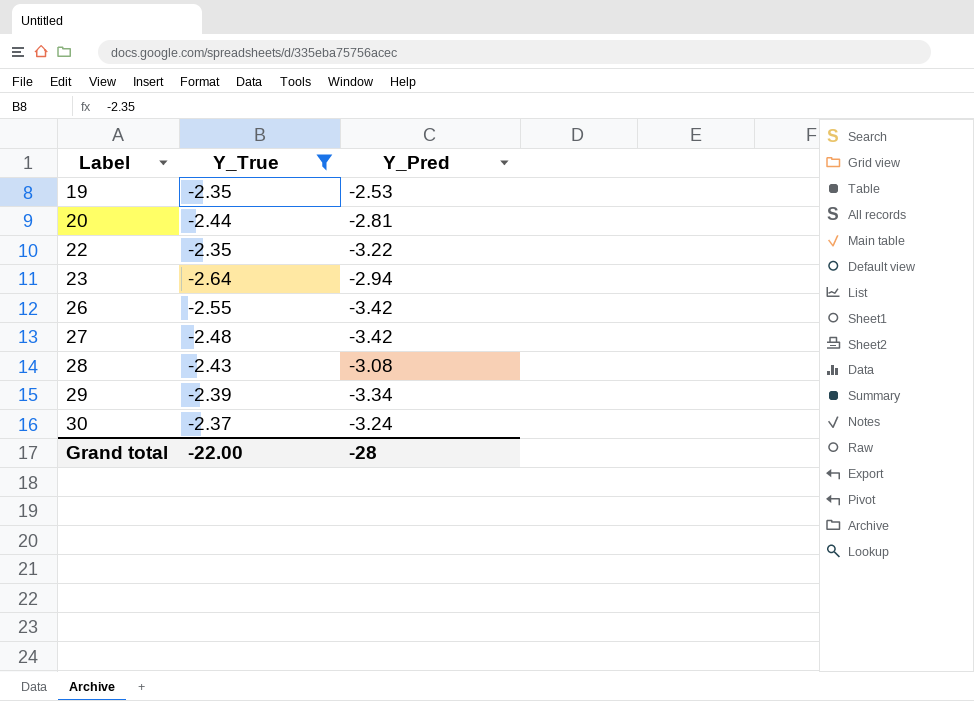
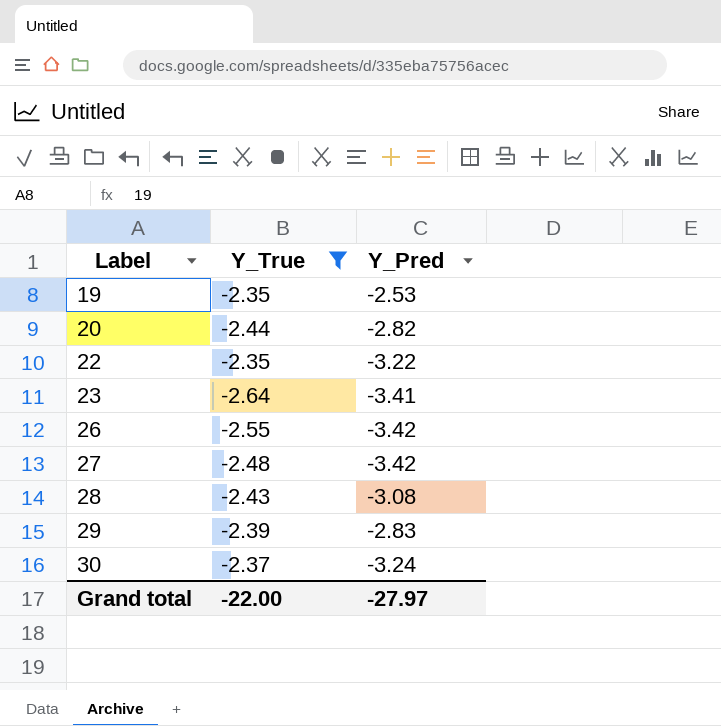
20 | Y_Pred: -2.81 -> -2.82
23 | Y_Pred: -2.94 -> -3.41
29 | Y_Pred: -3.34 -> -2.83
Grand total | Y_Pred: -28 -> -27.97

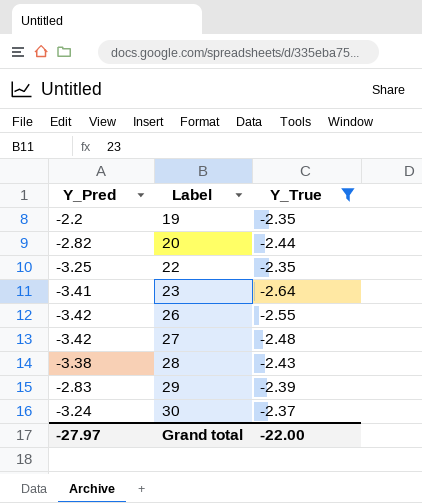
column Y_Pred | position: 3 -> 1
19 | Y_Pred: -2.53 -> -2.2
22 | Y_Pred: -3.22 -> -3.25
28 | Y_Pred: -3.08 -> -3.38

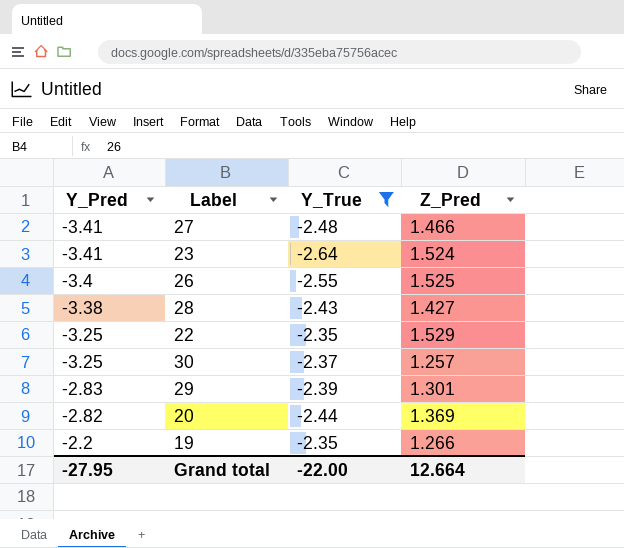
row order: Label ascending -> Y_Pred ascending
column Z_Pred | position: none -> 4
27 | Y_Pred: -3.42 -> -3.41
26 | Y_Pred: -3.42 -> -3.4
30 | Y_Pred: -3.24 -> -3.25
Grand total | Y_Pred: -27.97 -> -27.95

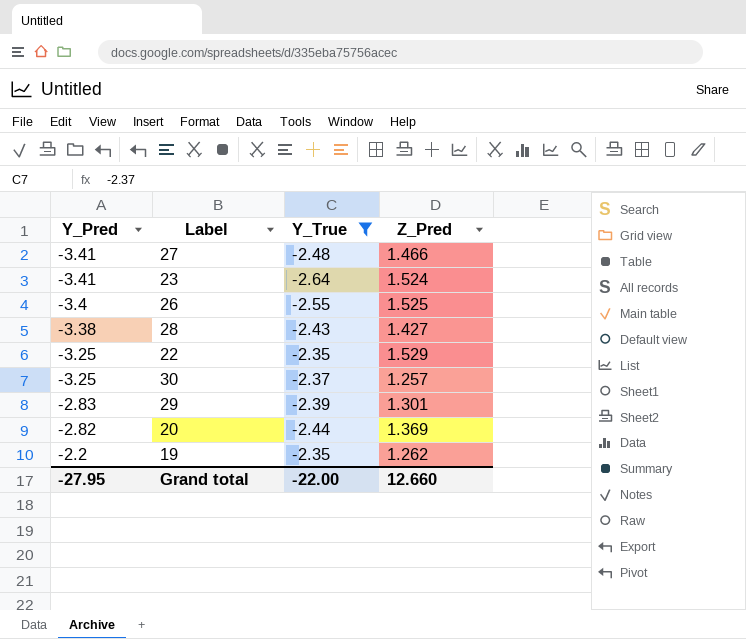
19 | Z_Pred: 1.266 -> 1.262
Grand total | Z_Pred: 12.664 -> 12.660

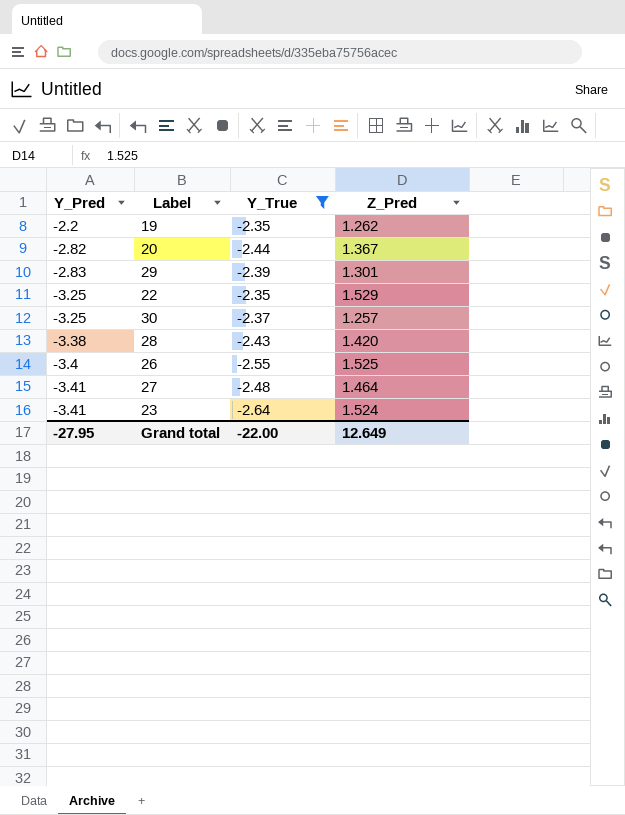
row order: Y_Pred ascending -> Y_Pred descending
20 | Z_Pred: 1.369 -> 1.367
28 | Z_Pred: 1.427 -> 1.420
27 | Z_Pred: 1.466 -> 1.464
Grand total | Z_Pred: 12.660 -> 12.649

